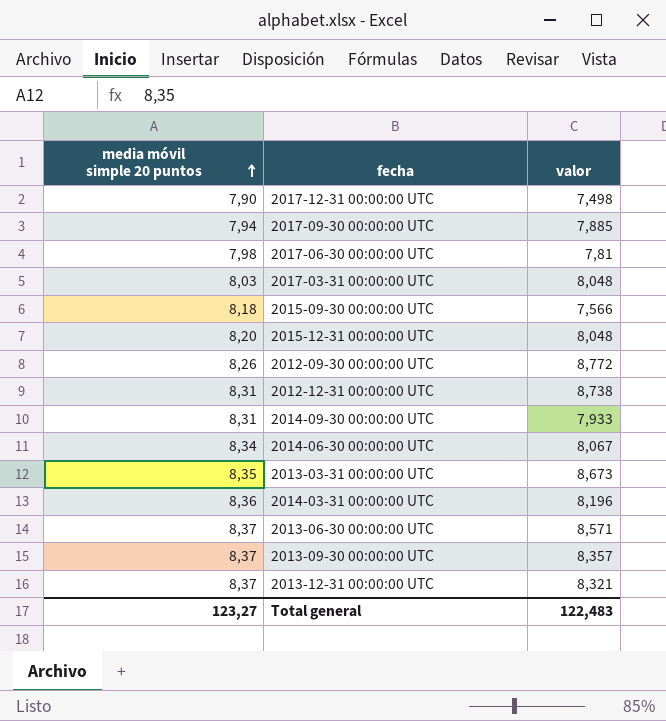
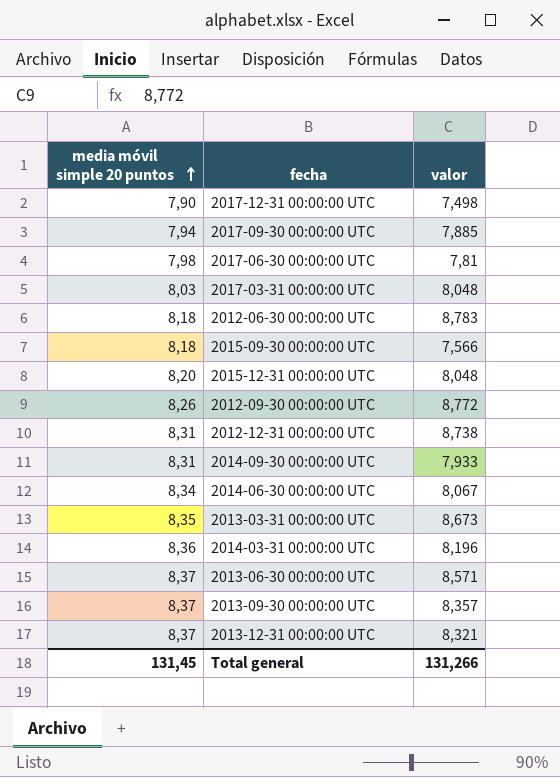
row 2012-06-30 00:00:00 UTC: none -> 8,18 | 8,783
Total general | media móvil simple 20 puntos: 123,27 -> 131,45
Total general | valor: 122,483 -> 131,266

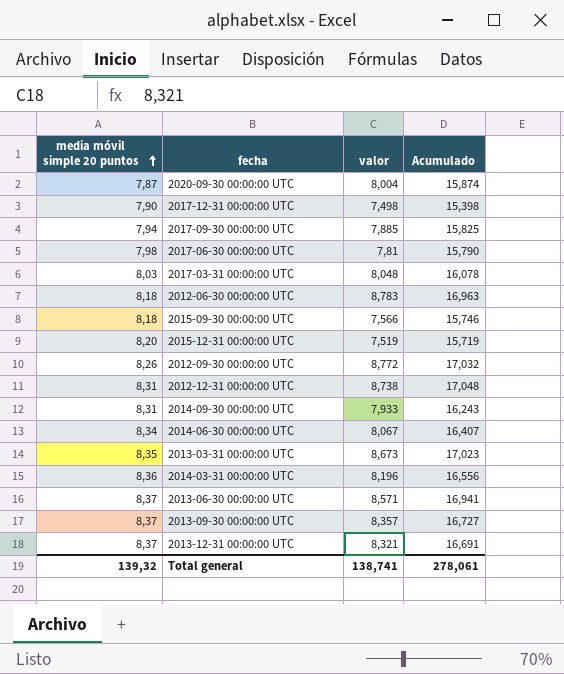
column Acumulado | formula: none -> [media móvil simple 20 puntos] + [valor]
row 2020-09-30 00:00:00 UTC: none -> 7,87 | 8,004 | 15,874
2015-12-31 00:00:00 UTC | valor: 8,048 -> 7,519
Total general | media móvil simple 20 puntos: 131,45 -> 139,32
Total general | valor: 131,266 -> 138,741

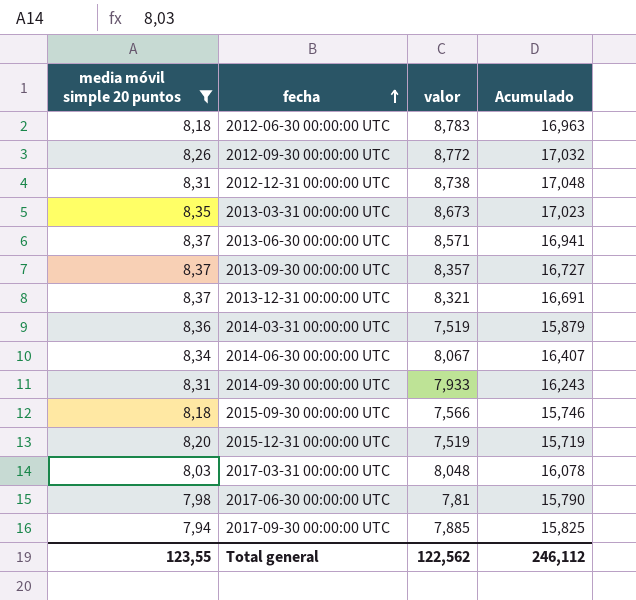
filter: none -> media móvil simple 20 puntos >= 7,94
row order: media móvil simple 20 puntos ascending -> fecha ascending
2014-03-31 00:00:00 UTC | valor: 8,196 -> 7,519
2014-03-31 00:00:00 UTC | Acumulado: 16,556 -> 15,879
Total general | media móvil simple 20 puntos: 139,32 -> 123,55
Total general | valor: 138,741 -> 122,562
Total general | Acumulado: 278,061 -> 246,112

